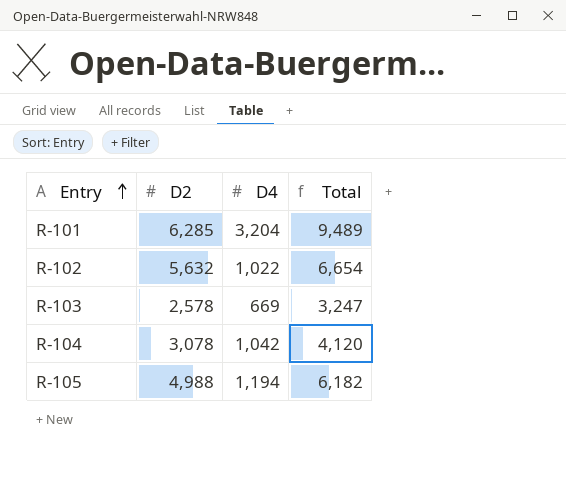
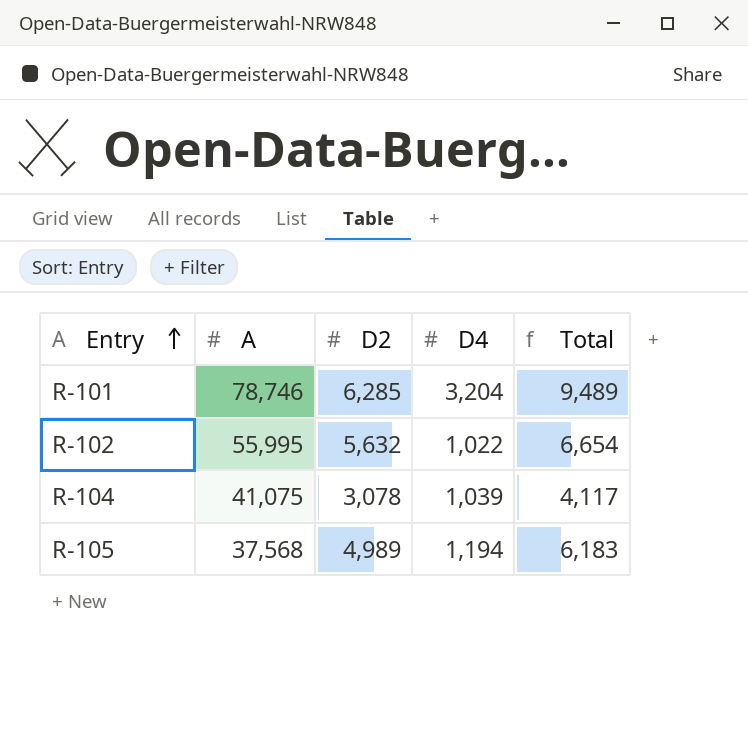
column A | position: none -> 2
row R-103: 2,578 | 669 | 3,247 -> none
R-104 | D4: 1,042 -> 1,039
R-104 | Total: 4,120 -> 4,117
R-105 | D2: 4,988 -> 4,989
R-105 | Total: 6,182 -> 6,183

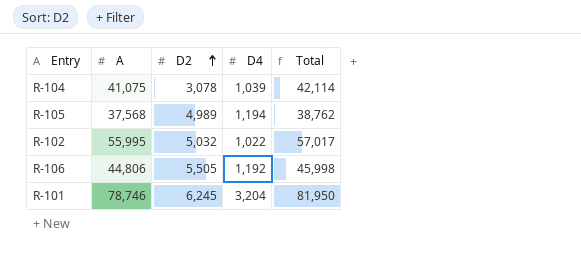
row order: Entry ascending -> D2 ascending
column Total | formula: [D2] + [D4] -> [A] + [D4]
R-102 | D2: 5,632 -> 5,032
row R-106: none -> 44,806 | 5,505 | 1,192 | 45,998
R-101 | D2: 6,285 -> 6,245

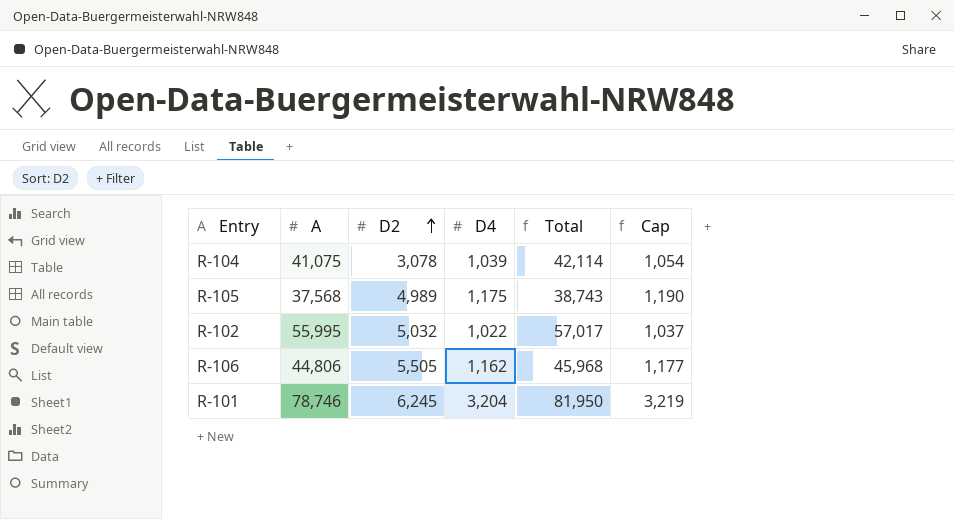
column Cap | formula: none -> [D4] + 15
R-105 | D4: 1,194 -> 1,175
R-105 | Total: 38,762 -> 38,743
R-106 | D4: 1,192 -> 1,162
R-106 | Total: 45,998 -> 45,968

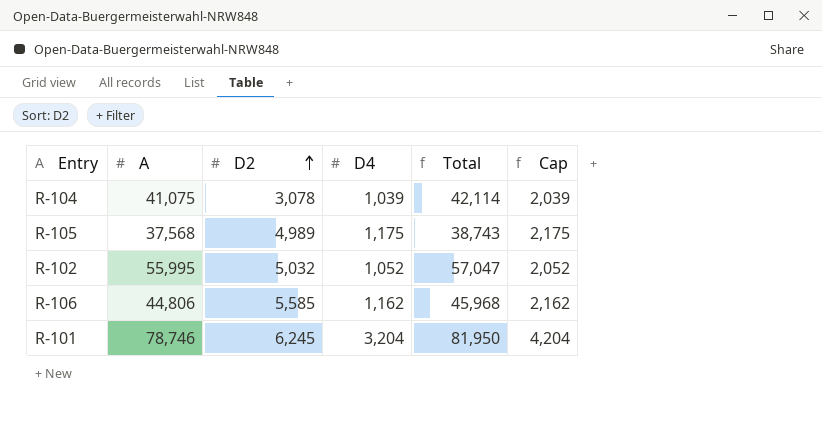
column Cap | formula: [D4] + 15 -> [D4] + 1000
R-102 | D4: 1,022 -> 1,052
R-102 | Total: 57,017 -> 57,047
R-106 | D2: 5,505 -> 5,585

